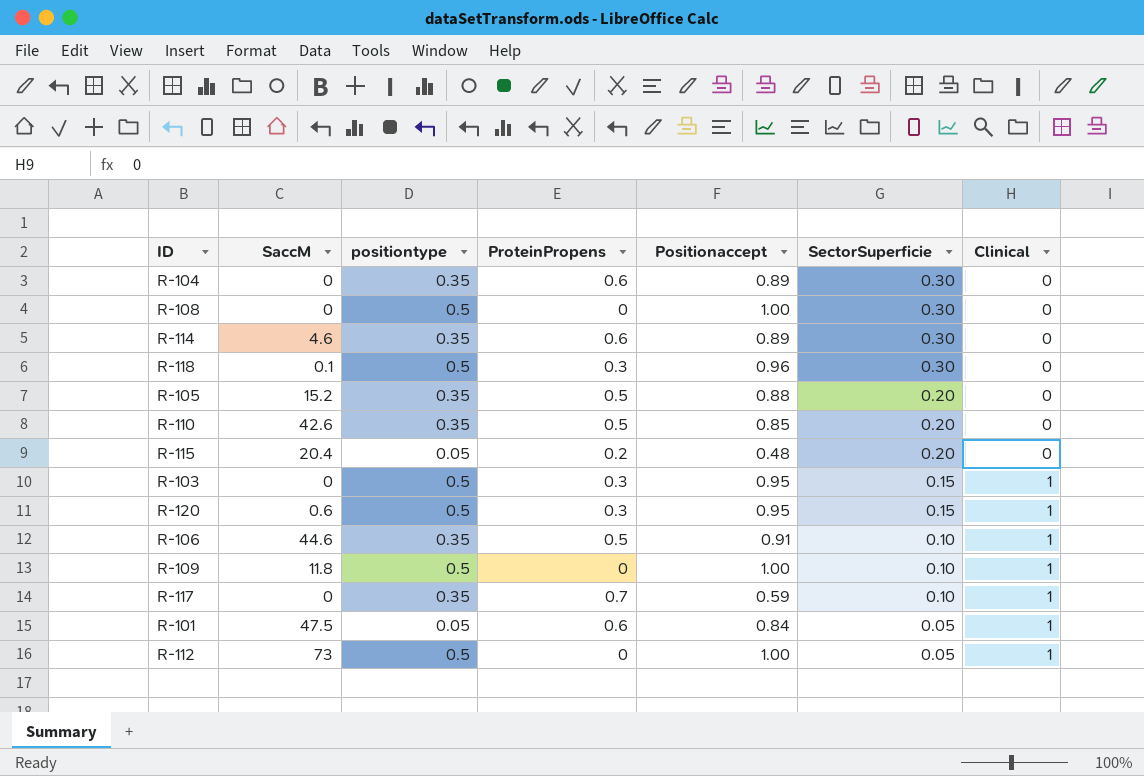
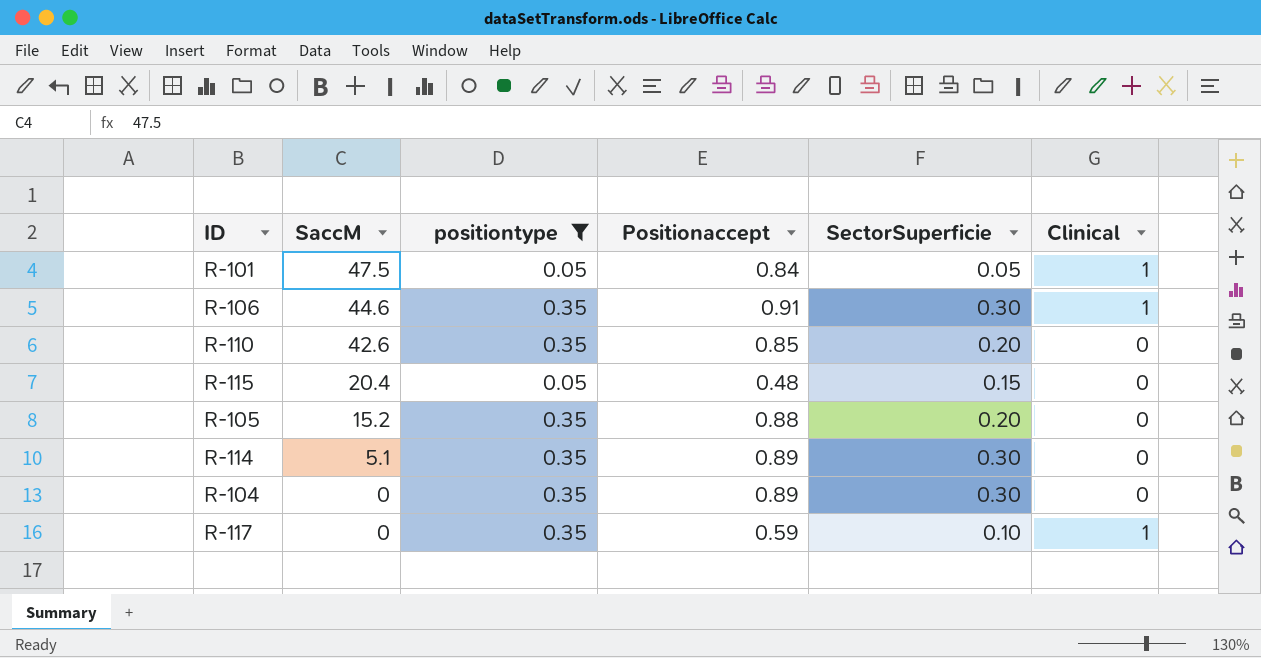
filter: none -> positiontype != 0.5
row order: SectorSuperficie descending -> SaccM descending
column ProteinPropens | position: 4 -> none
R-106 | SectorSuperficie: 0.10 -> 0.30
R-115 | SectorSuperficie: 0.20 -> 0.15
R-114 | SaccM: 4.6 -> 5.1

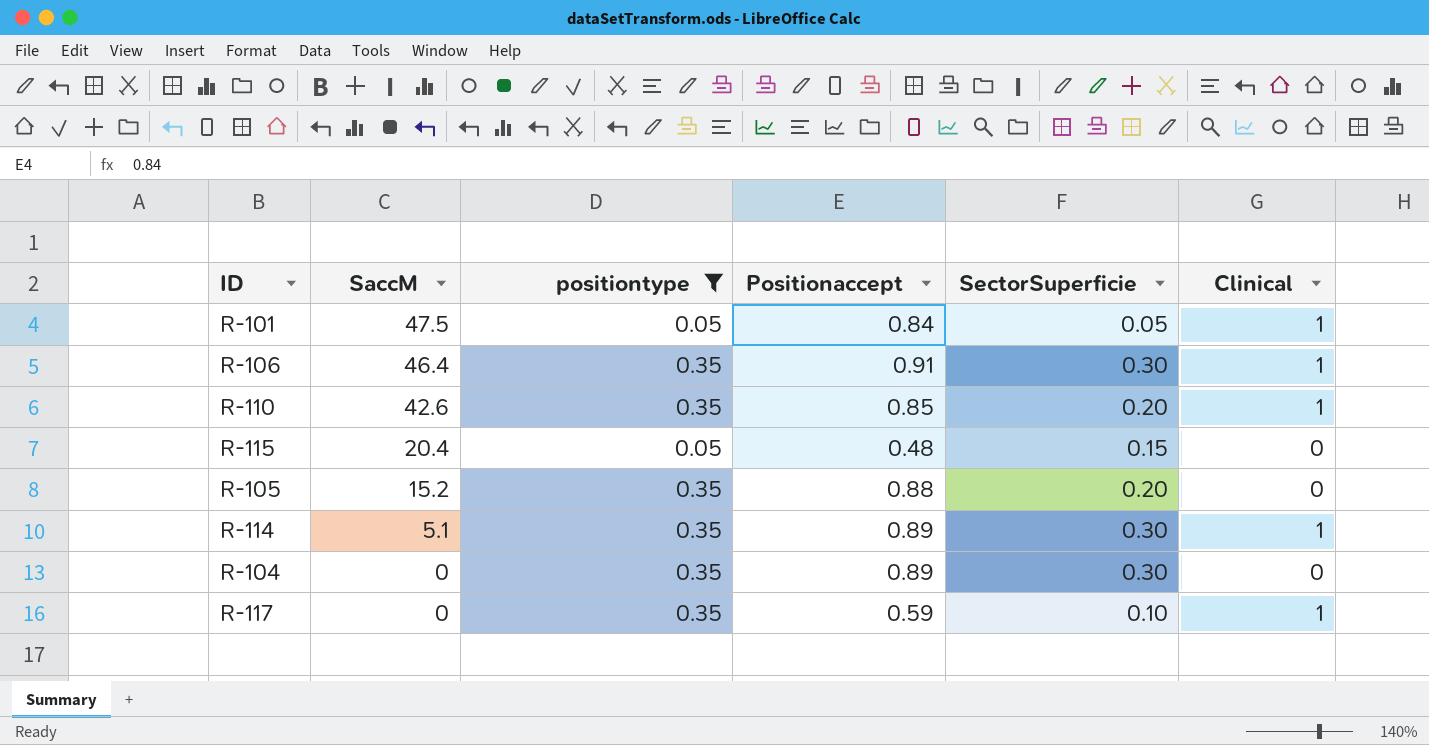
R-106 | SaccM: 44.6 -> 46.4
R-110 | Clinical: 0 -> 1
R-114 | Clinical: 0 -> 1

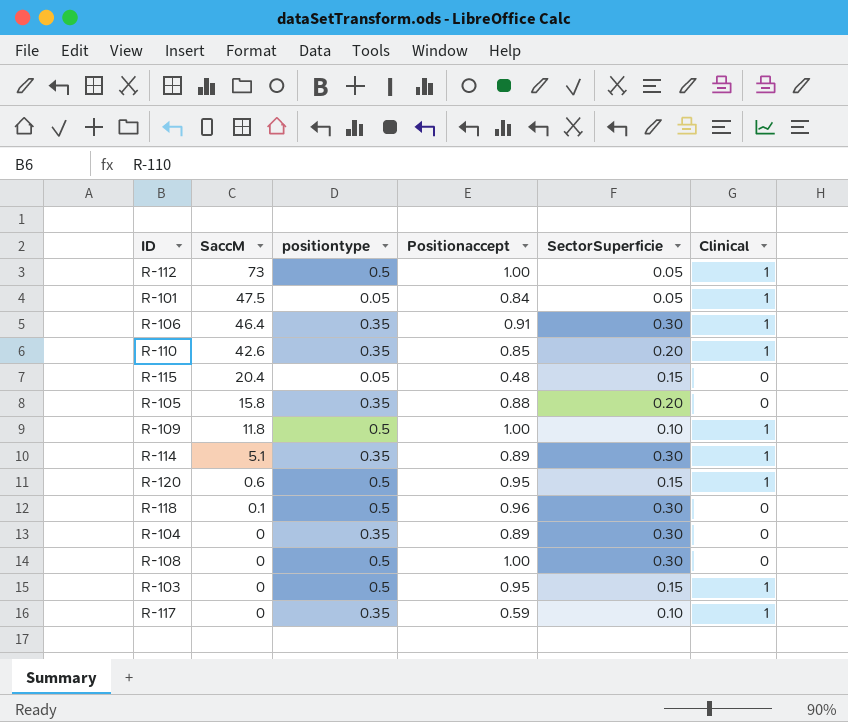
filter: positiontype != 0.5 -> none
R-105 | SaccM: 15.2 -> 15.8

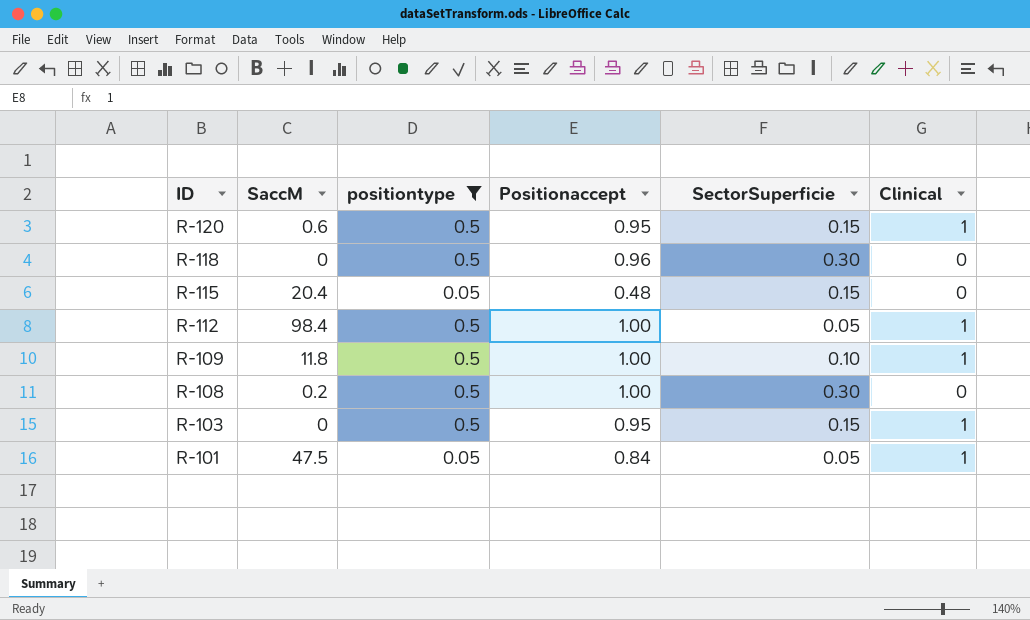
filter: none -> positiontype != 0.35
row order: SaccM descending -> ID descending
R-118 | SaccM: 0.1 -> 0
R-112 | SaccM: 73 -> 98.4
R-108 | SaccM: 0 -> 0.2

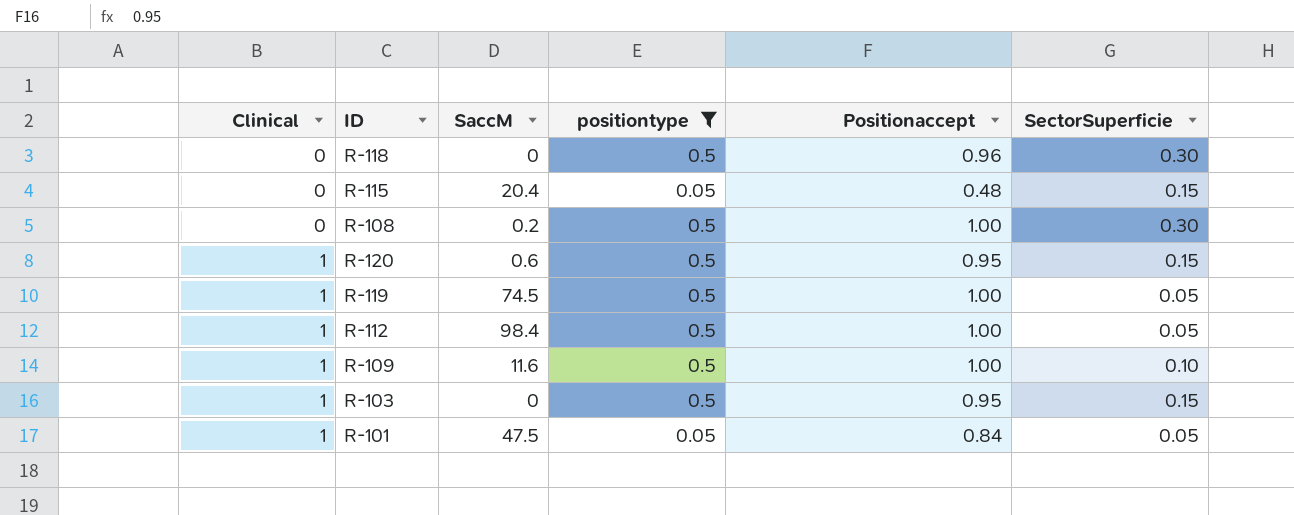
row order: ID descending -> Clinical ascending
column Clinical | position: 6 -> 1
row R-119: none -> 1 | 74.5 | 0.5 | 1.00 | 0.05
R-109 | SaccM: 11.8 -> 11.6

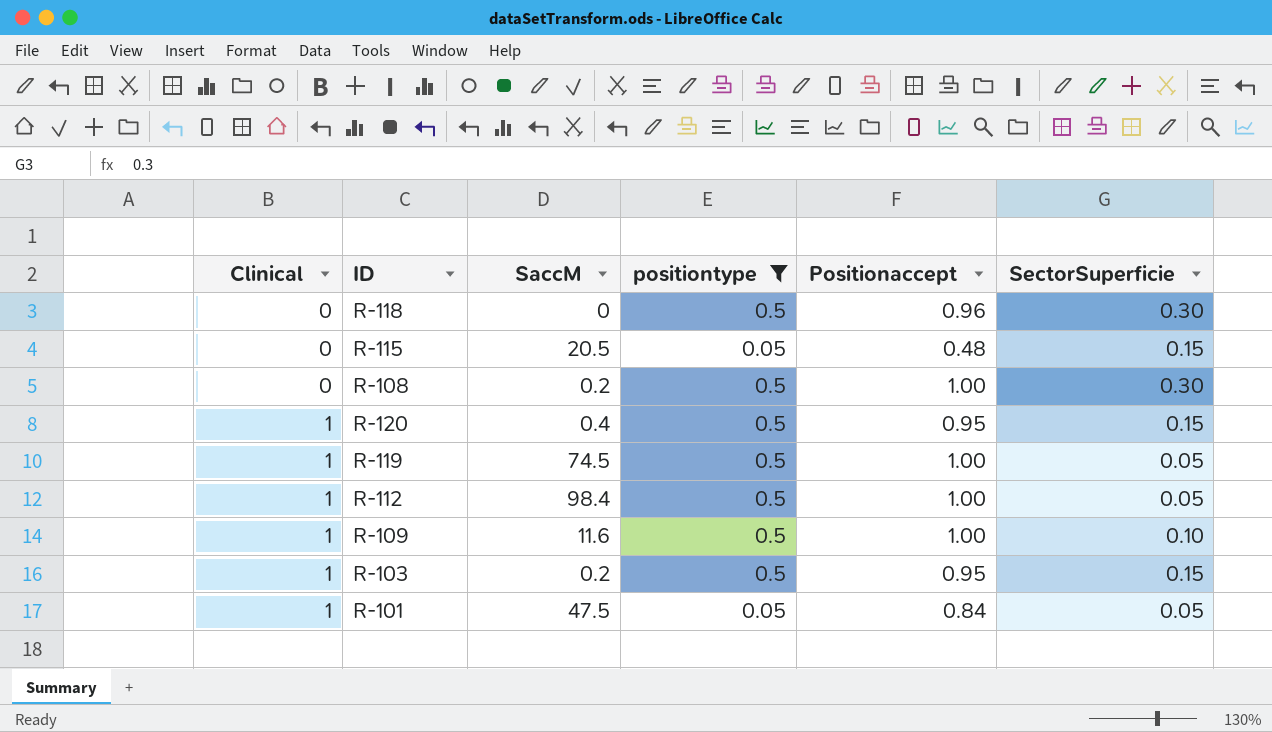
R-115 | SaccM: 20.4 -> 20.5
R-120 | SaccM: 0.6 -> 0.4
R-103 | SaccM: 0 -> 0.2

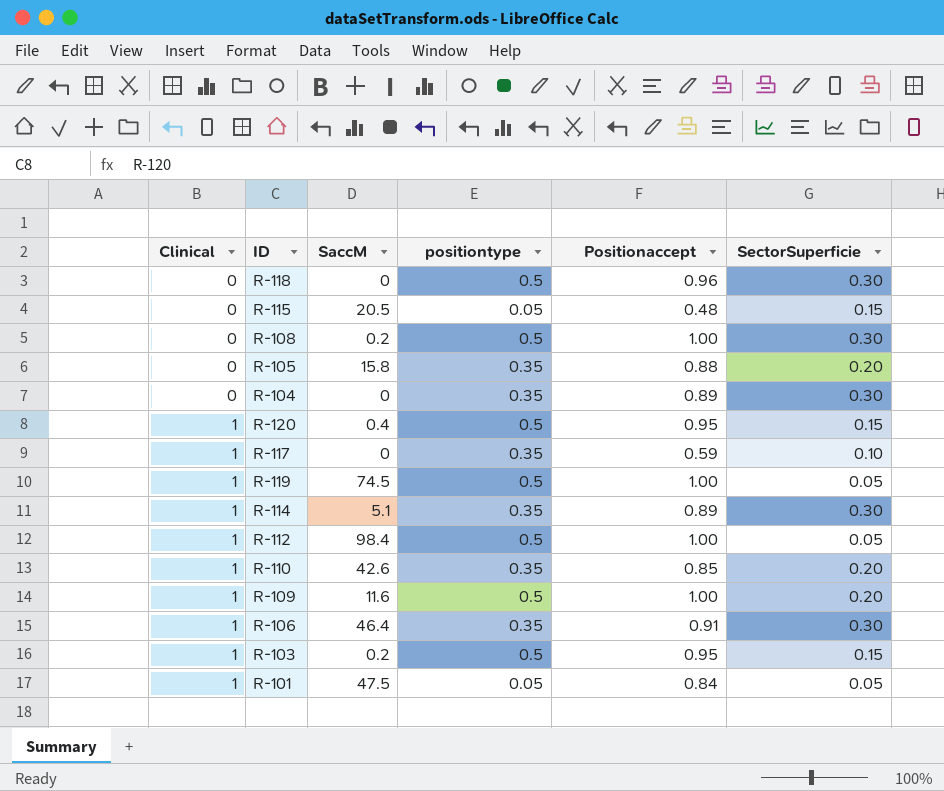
filter: positiontype != 0.35 -> none
R-109 | SectorSuperficie: 0.10 -> 0.20

